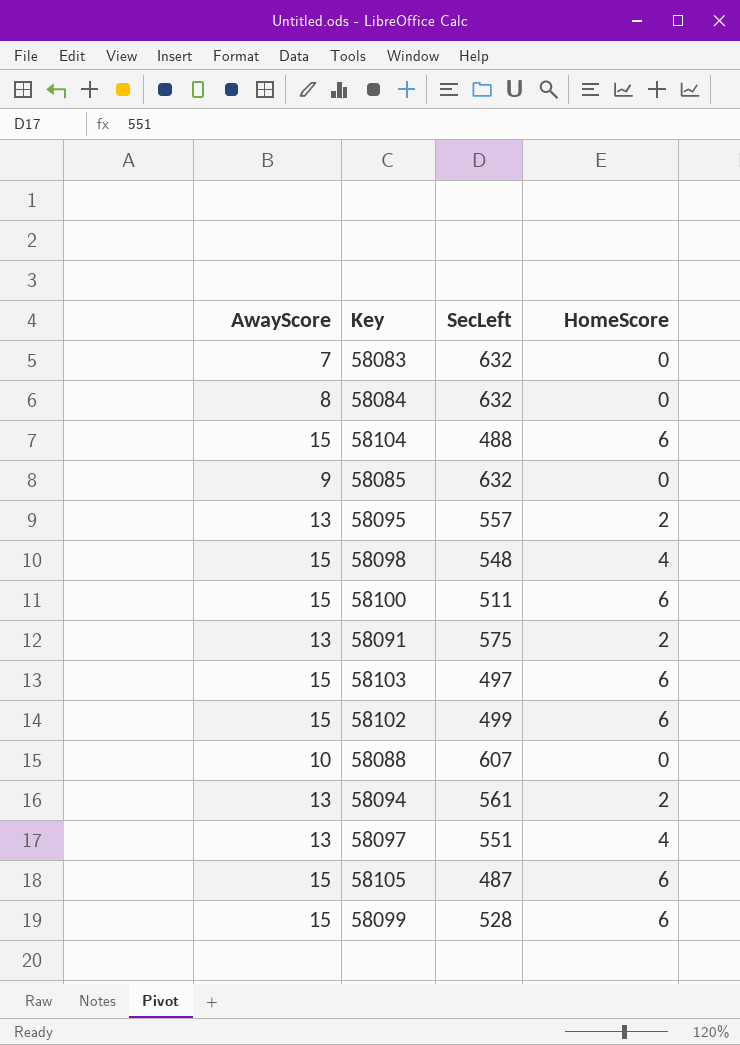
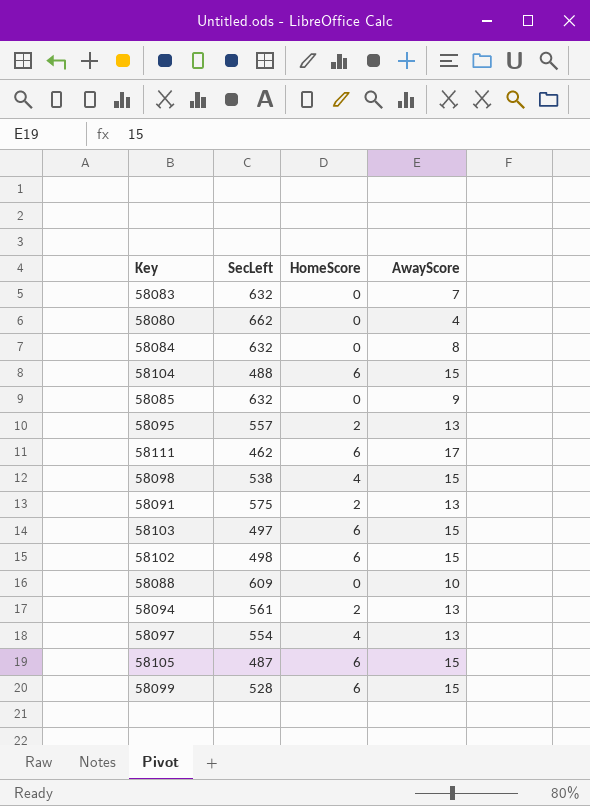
column AwayScore | position: 1 -> 4
row 58100: 15 | 511 | 6 -> none
row 58080: none -> 662 | 0 | 4
row 58111: none -> 462 | 6 | 17
58098 | SecLeft: 548 -> 538
58102 | SecLeft: 499 -> 498
58088 | SecLeft: 607 -> 609
58097 | SecLeft: 551 -> 554

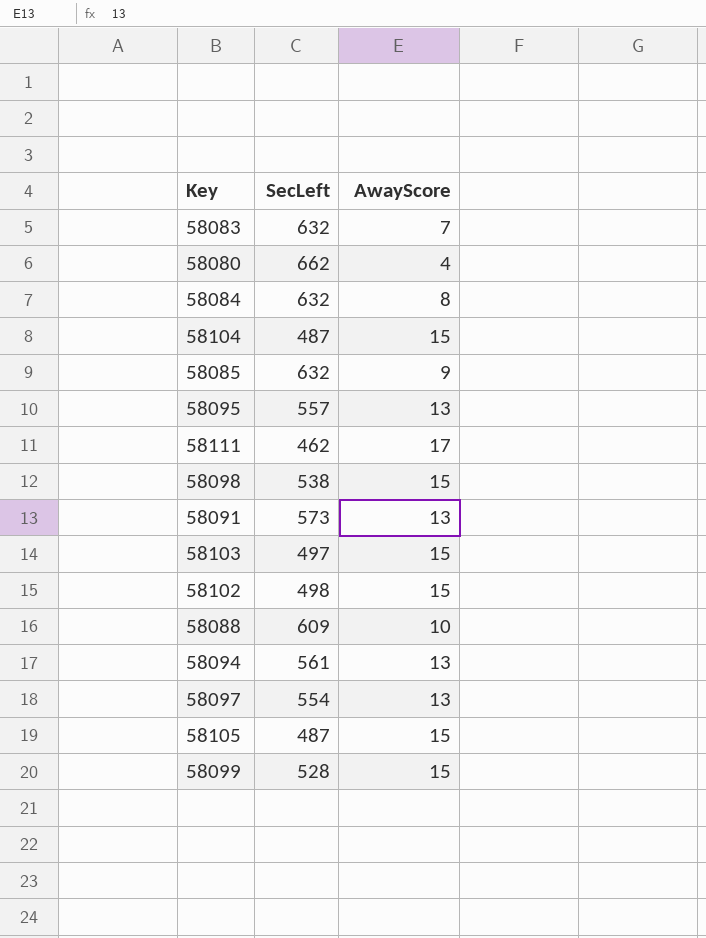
column HomeScore | position: 3 -> none
58104 | SecLeft: 488 -> 487
58091 | SecLeft: 575 -> 573

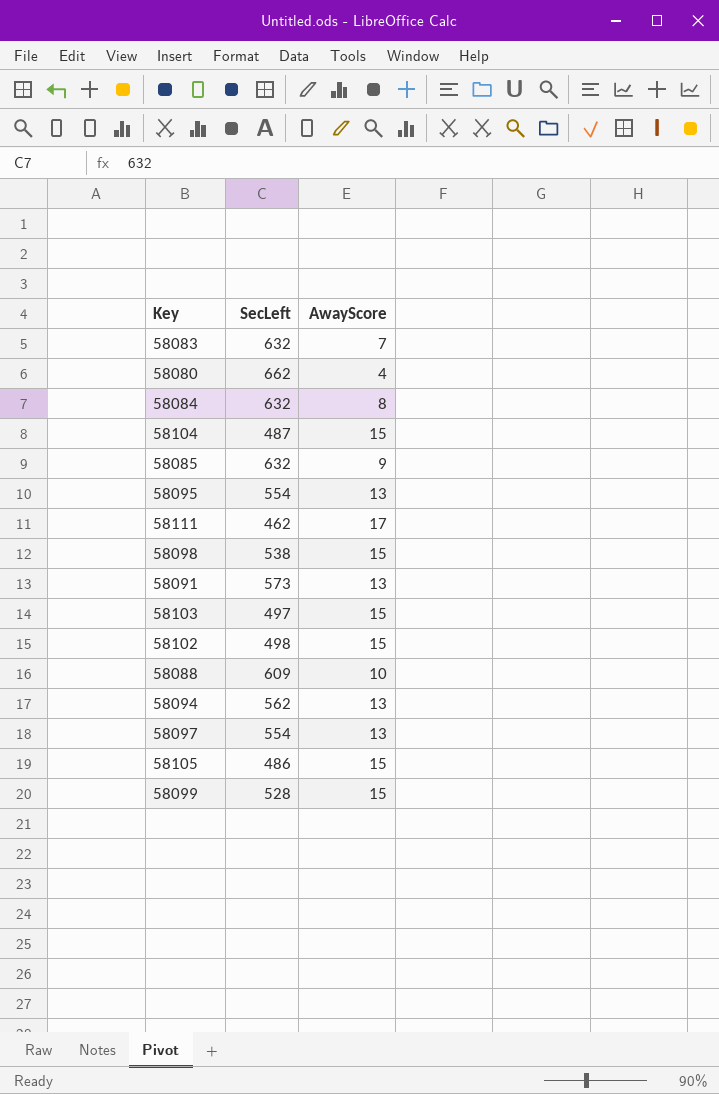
58095 | SecLeft: 557 -> 554
58094 | SecLeft: 561 -> 562
58105 | SecLeft: 487 -> 486

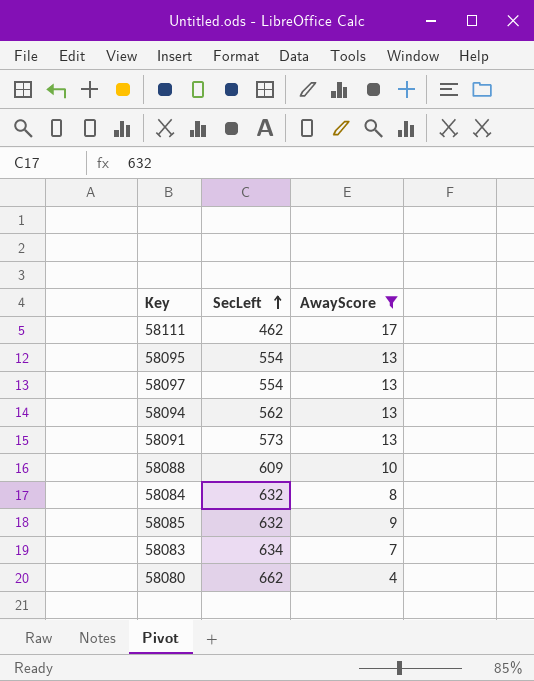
filter: none -> AwayScore != 15
row order: none -> SecLeft ascending
58083 | SecLeft: 632 -> 634

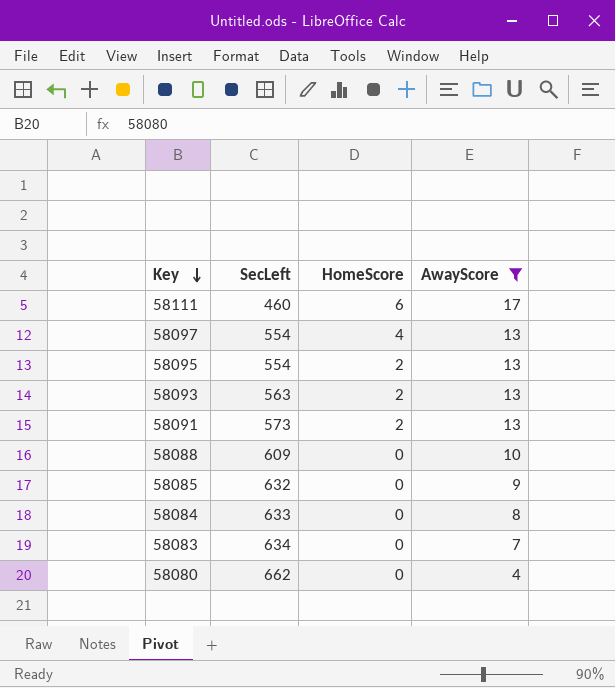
row order: SecLeft ascending -> Key descending
column HomeScore | position: none -> 3
row 58094: 562 | 13 -> none
58111 | SecLeft: 462 -> 460
row 58093: none -> 563 | 2 | 13
58084 | SecLeft: 632 -> 633

